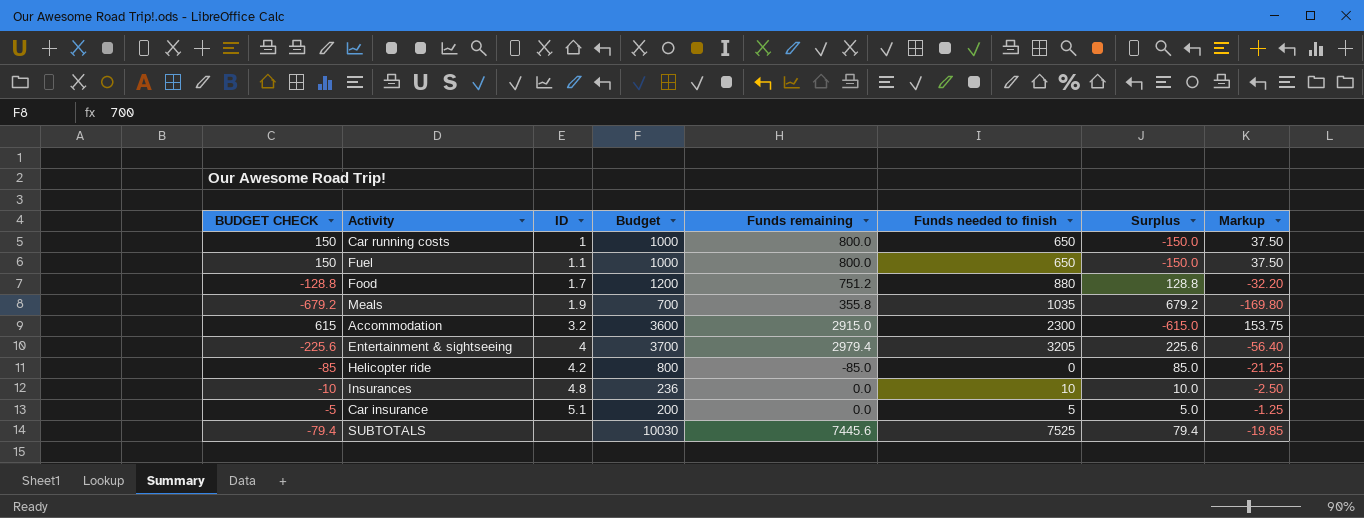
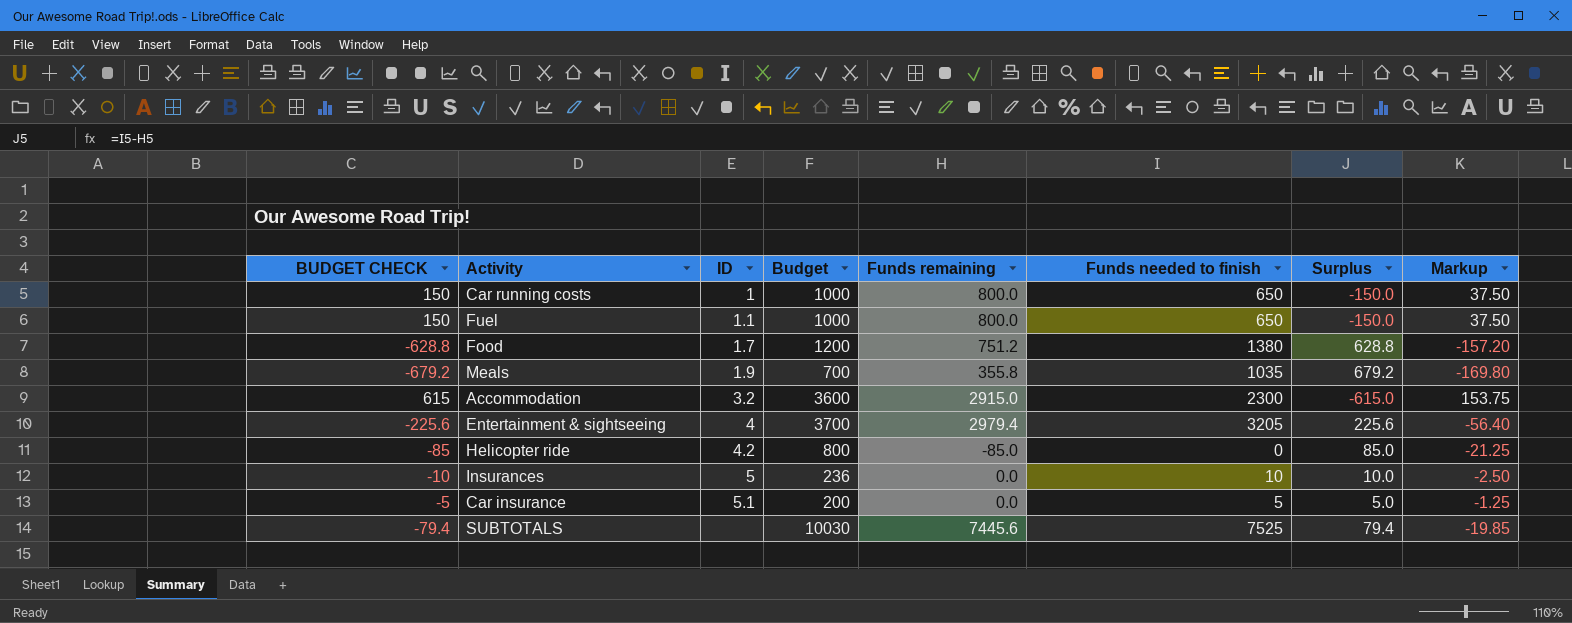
Food | BUDGET CHECK: -128.8 -> -628.8
Food | Funds needed to finish: 880 -> 1380
Food | Surplus: 128.8 -> 628.8
Food | Markup: -32.20 -> -157.20
Insurances | ID: 4.8 -> 5

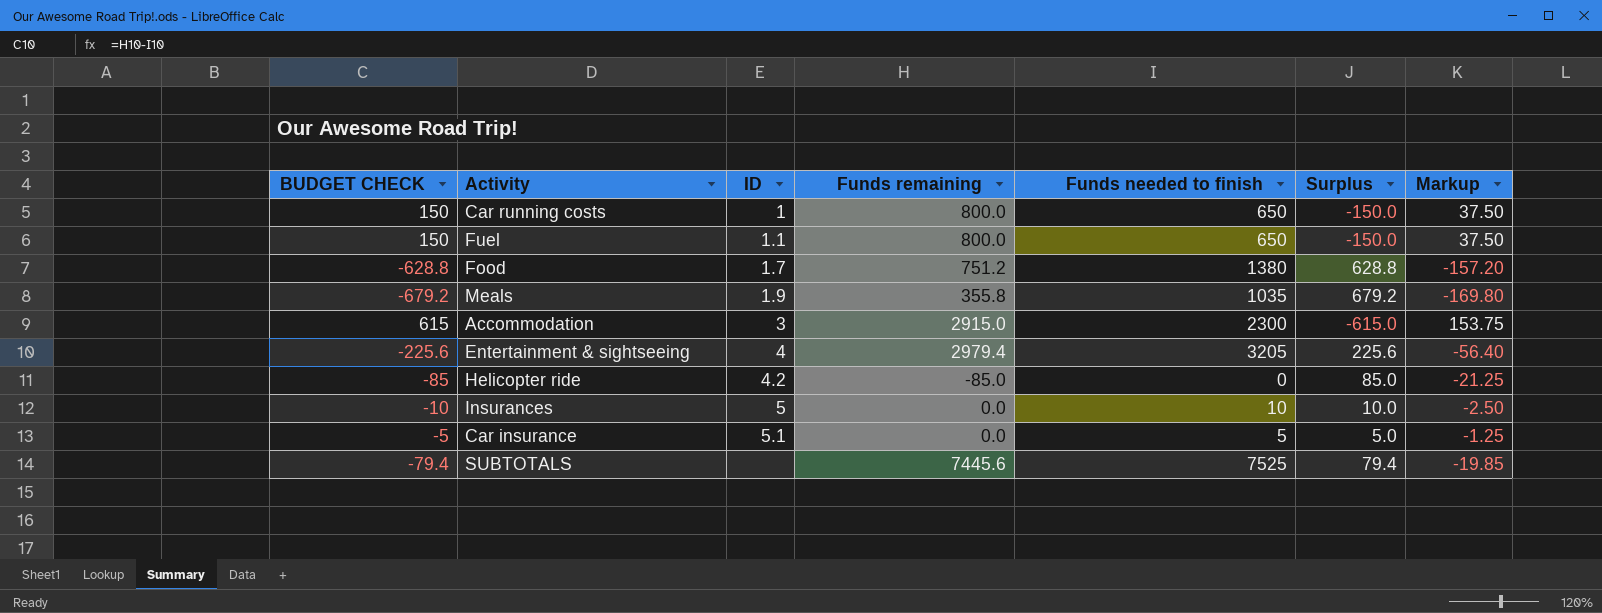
column Budget | position: 4 -> none
Accommodation | ID: 3.2 -> 3

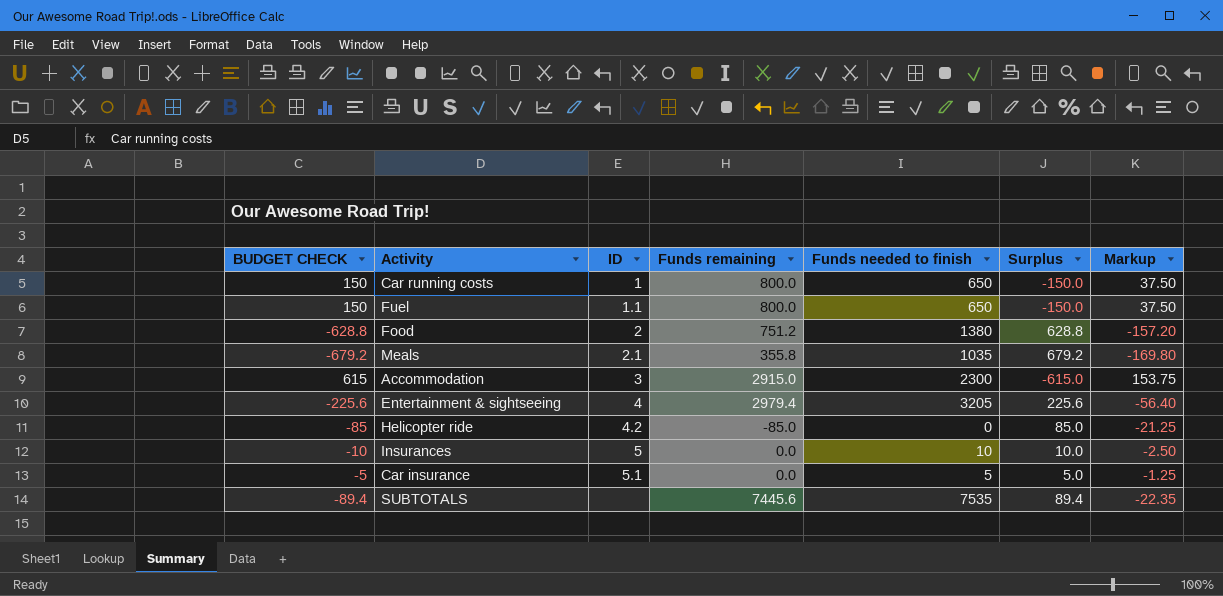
Food | ID: 1.7 -> 2
Meals | ID: 1.9 -> 2.1
SUBTOTALS | BUDGET CHECK: -79.4 -> -89.4
SUBTOTALS | Funds needed to finish: 7525 -> 7535
SUBTOTALS | Surplus: 79.4 -> 89.4
SUBTOTALS | Markup: -19.85 -> -22.35

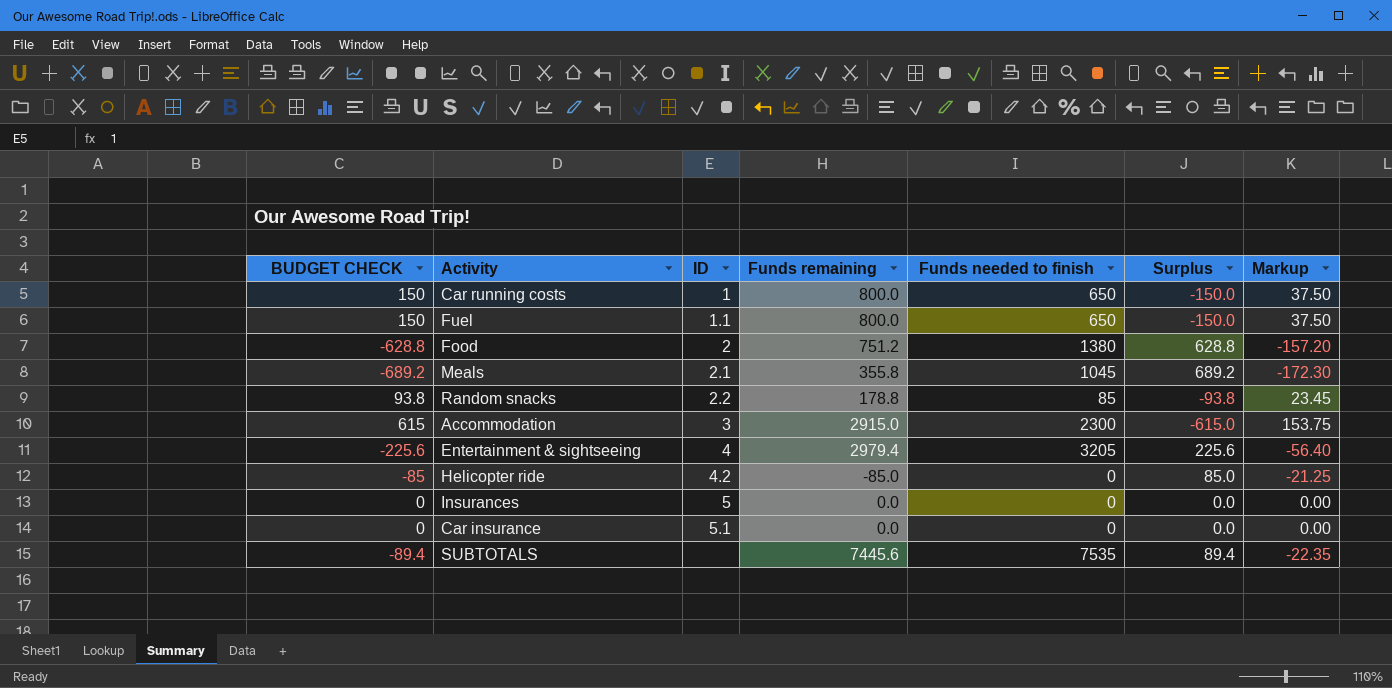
Meals | BUDGET CHECK: -679.2 -> -689.2
Meals | Funds needed to finish: 1035 -> 1045
Meals | Surplus: 679.2 -> 689.2
Meals | Markup: -169.80 -> -172.30
row Random snacks: none -> 93.8 | 2.2 | 178.8 | 85 | -93.8 | 23.45
Insurances | BUDGET CHECK: -10 -> 0
Insurances | Funds needed to finish: 10 -> 0
Insurances | Surplus: 10.0 -> 0.0
Insurances | Markup: -2.50 -> 0.00
Car insurance | BUDGET CHECK: -5 -> 0
Car insurance | Funds needed to finish: 5 -> 0
Car insurance | Surplus: 5.0 -> 0.0
Car insurance | Markup: -1.25 -> 0.00

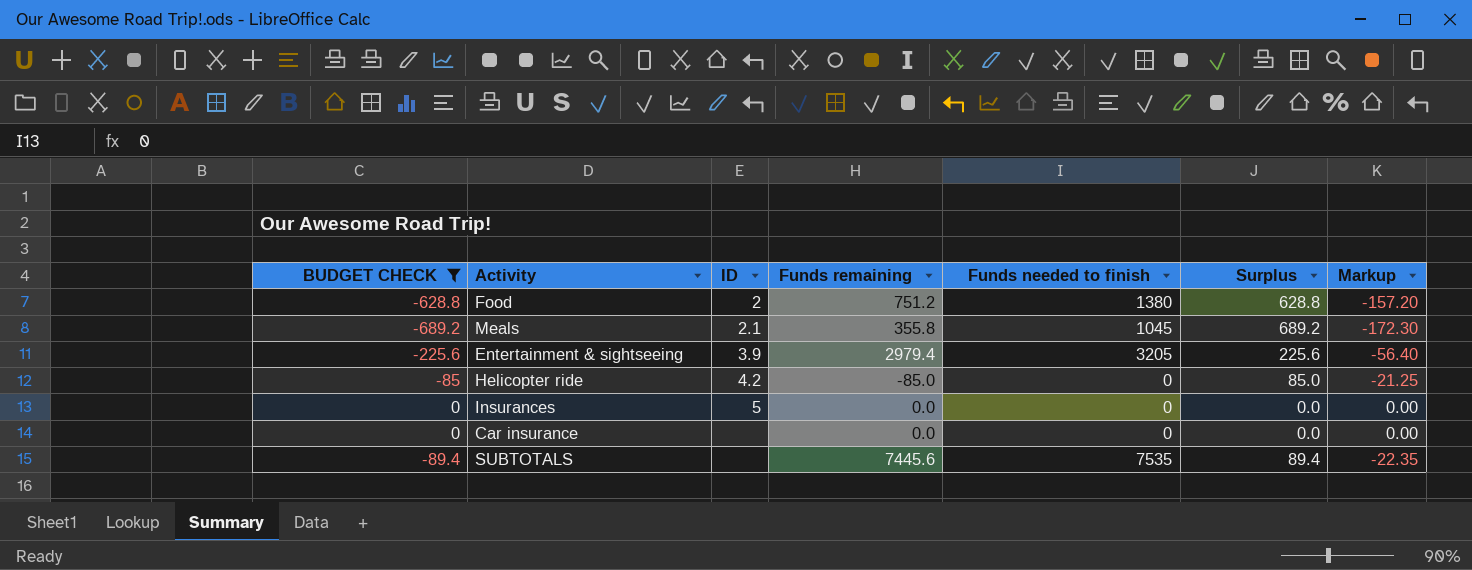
filter: none -> BUDGET CHECK <= 0
Entertainment & sightseeing | ID: 4 -> 3.9
Car insurance | ID: 5.1 -> none

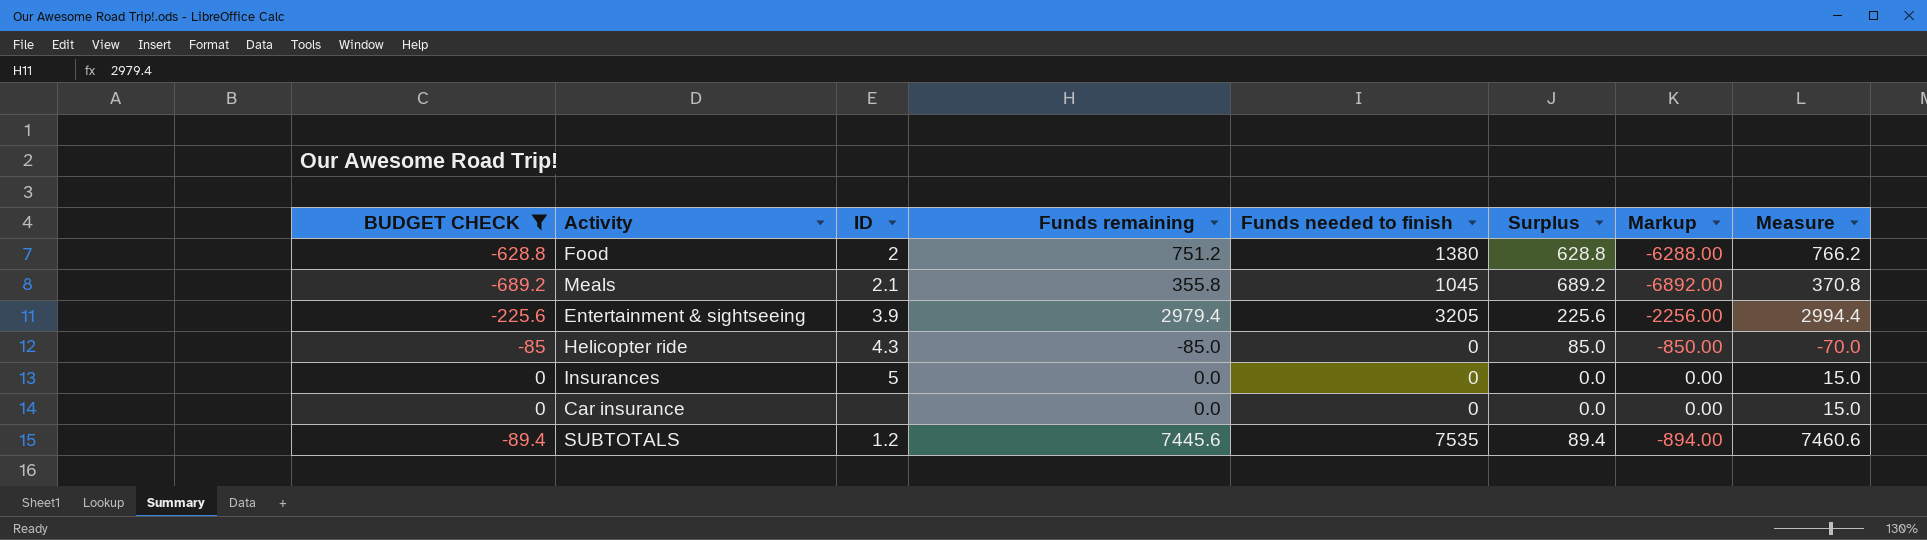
column Markup | formula: [BUDGET CHECK] * 0.25 -> [BUDGET CHECK] * 10
column Measure | formula: none -> [Funds remaining] + 15
Helicopter ride | ID: 4.2 -> 4.3
SUBTOTALS | ID: none -> 1.2

